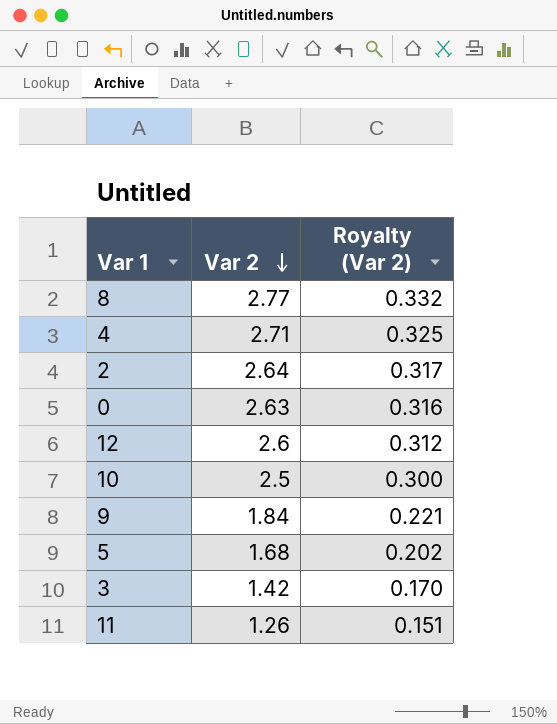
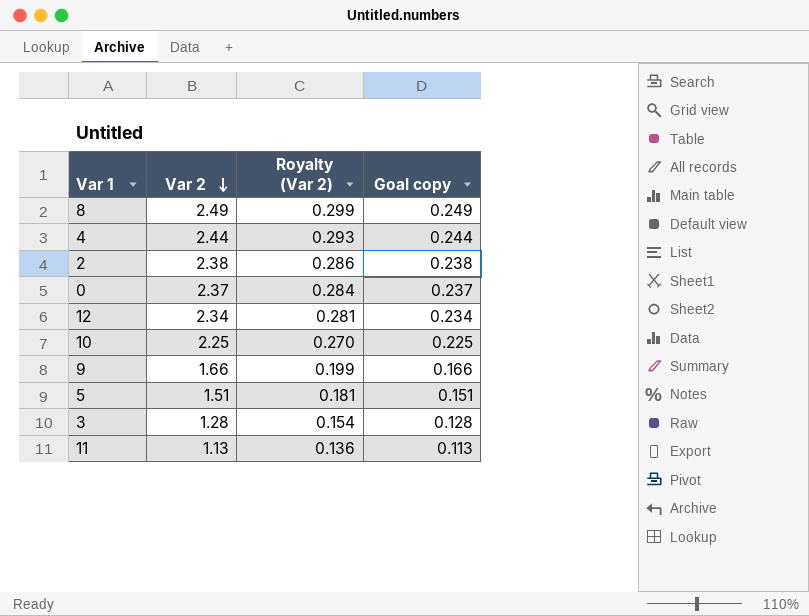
column Goal copy | formula: none -> [Var 2] * 0.1
8 | Var 2: 2.77 -> 2.49
8 | Royalty (Var 2): 0.332 -> 0.299
4 | Var 2: 2.71 -> 2.44
4 | Royalty (Var 2): 0.325 -> 0.293
2 | Var 2: 2.64 -> 2.38
2 | Royalty (Var 2): 0.317 -> 0.286
0 | Var 2: 2.63 -> 2.37
0 | Royalty (Var 2): 0.316 -> 0.284
12 | Var 2: 2.6 -> 2.34
12 | Royalty (Var 2): 0.312 -> 0.281
10 | Var 2: 2.5 -> 2.25
10 | Royalty (Var 2): 0.300 -> 0.270
9 | Var 2: 1.84 -> 1.66
9 | Royalty (Var 2): 0.221 -> 0.199
5 | Var 2: 1.68 -> 1.51
5 | Royalty (Var 2): 0.202 -> 0.181
3 | Var 2: 1.42 -> 1.28
3 | Royalty (Var 2): 0.170 -> 0.154
11 | Var 2: 1.26 -> 1.13
11 | Royalty (Var 2): 0.151 -> 0.136

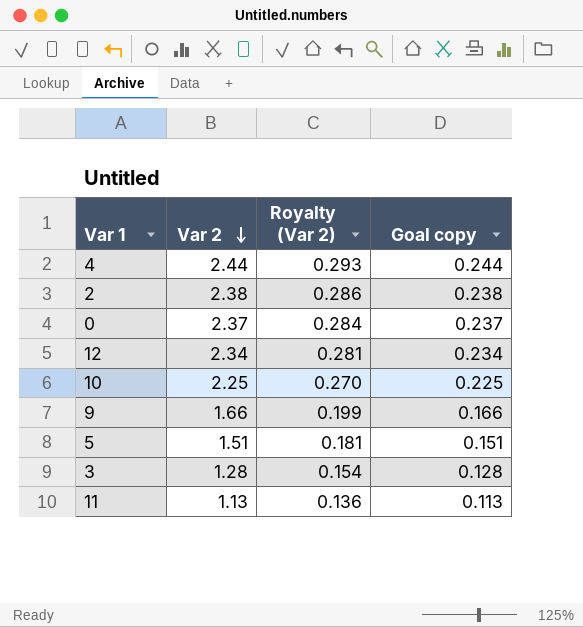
row 8: 2.49 | 0.299 | 0.249 -> none

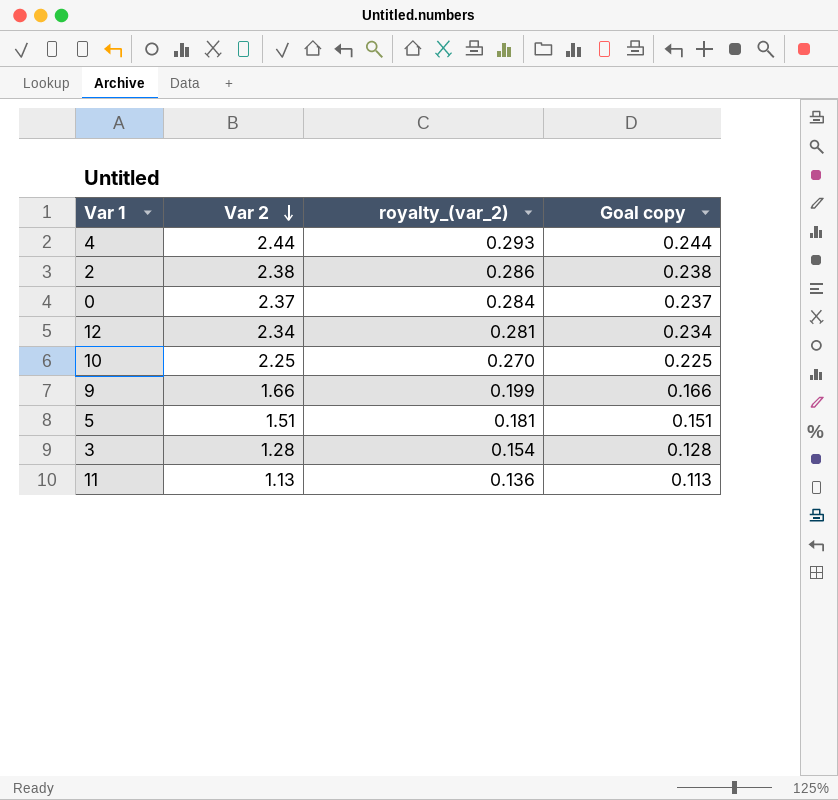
column name: Royalty (Var 2) -> royalty_(var_2)

